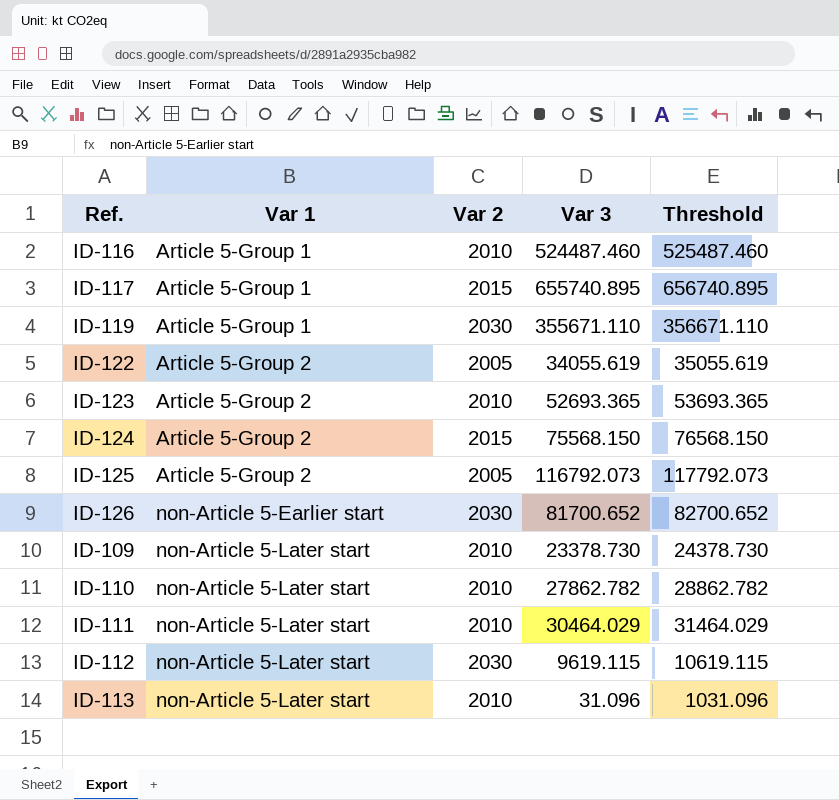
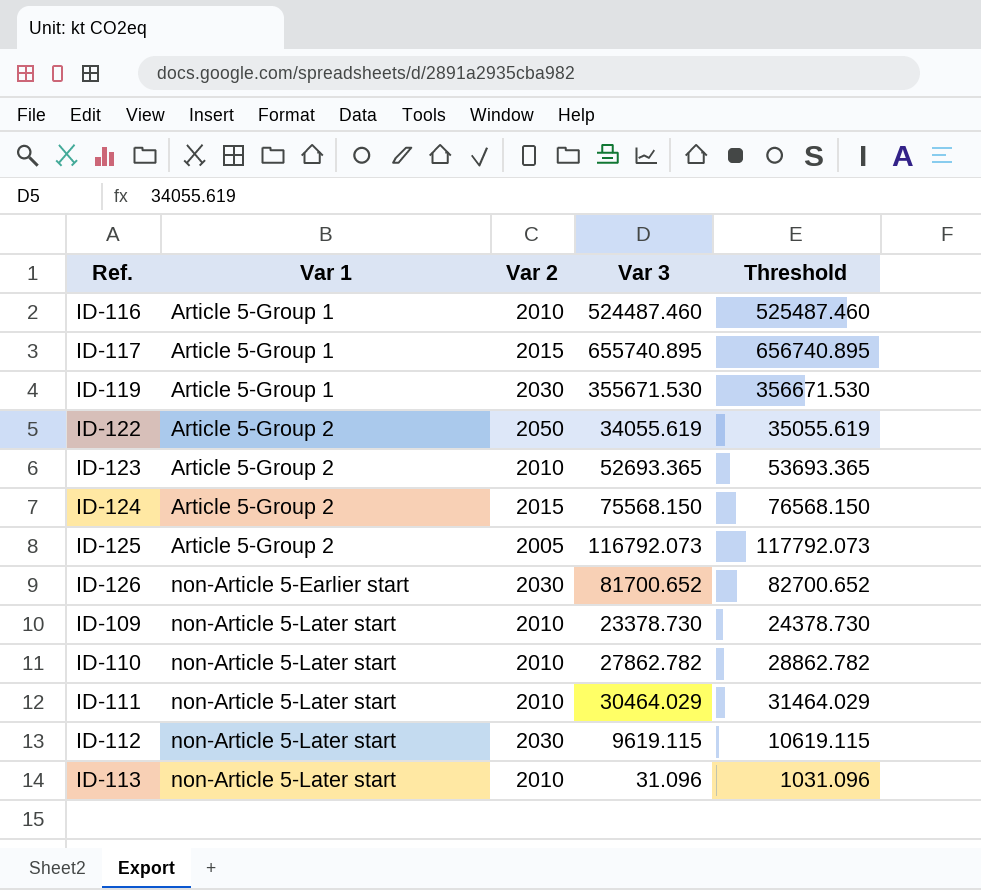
ID-119 | Var 3: 355671.110 -> 355671.530
ID-119 | Threshold: 356671.110 -> 356671.530
ID-122 | Var 2: 2005 -> 2050

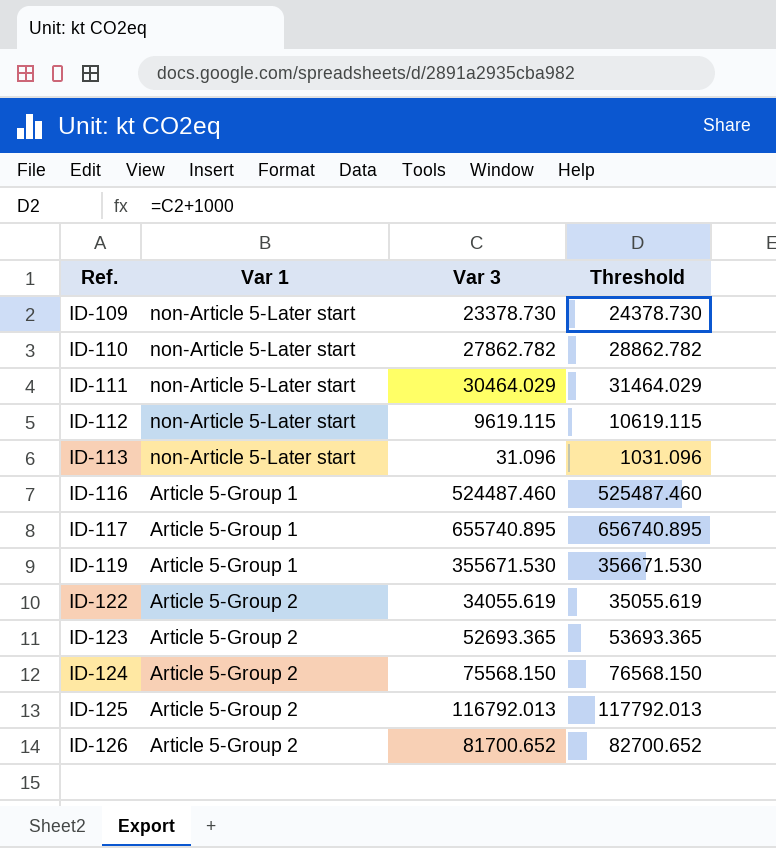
row order: Var 1 ascending -> Ref. ascending
column Var 2 | position: 3 -> none
ID-125 | Var 3: 116792.073 -> 116792.013
ID-125 | Threshold: 117792.073 -> 117792.013
ID-126 | Var 1: non-Article 5-Earlier start -> Article 5-Group 2

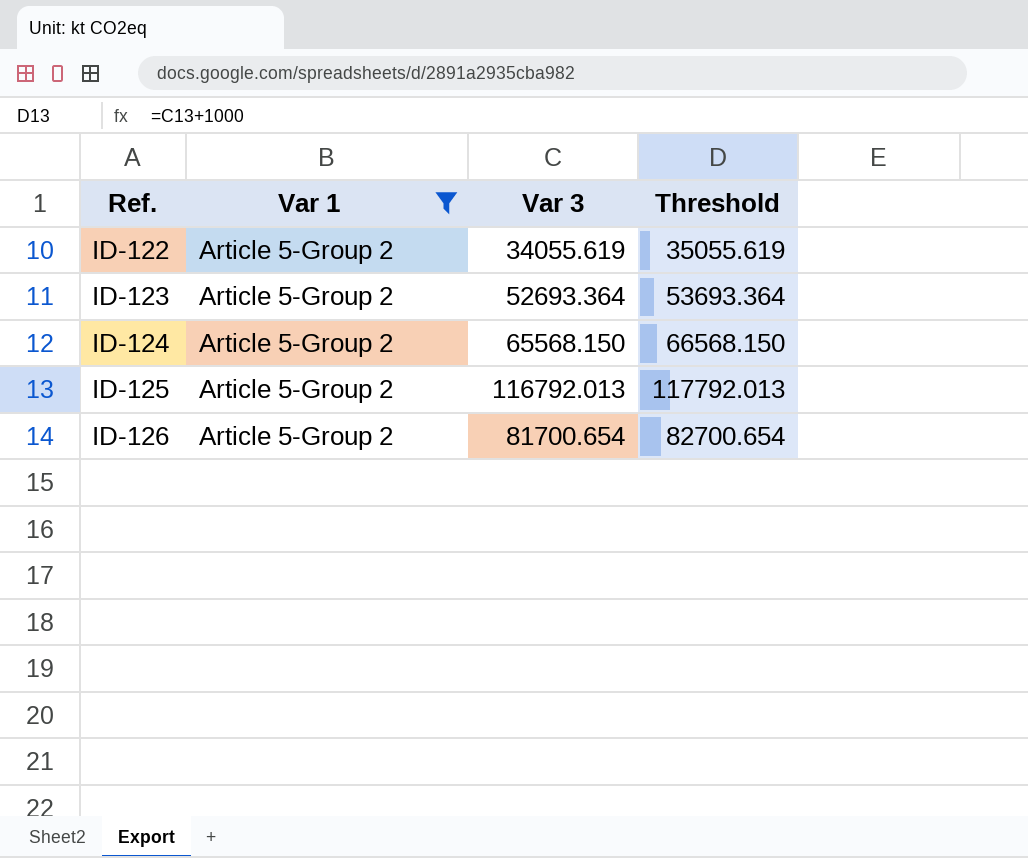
filter: none -> Var 1 = Article 5-Group 2
ID-123 | Var 3: 52693.365 -> 52693.364
ID-123 | Threshold: 53693.365 -> 53693.364
ID-124 | Var 3: 75568.150 -> 65568.150
ID-124 | Threshold: 76568.150 -> 66568.150
ID-126 | Var 3: 81700.652 -> 81700.654
ID-126 | Threshold: 82700.652 -> 82700.654

